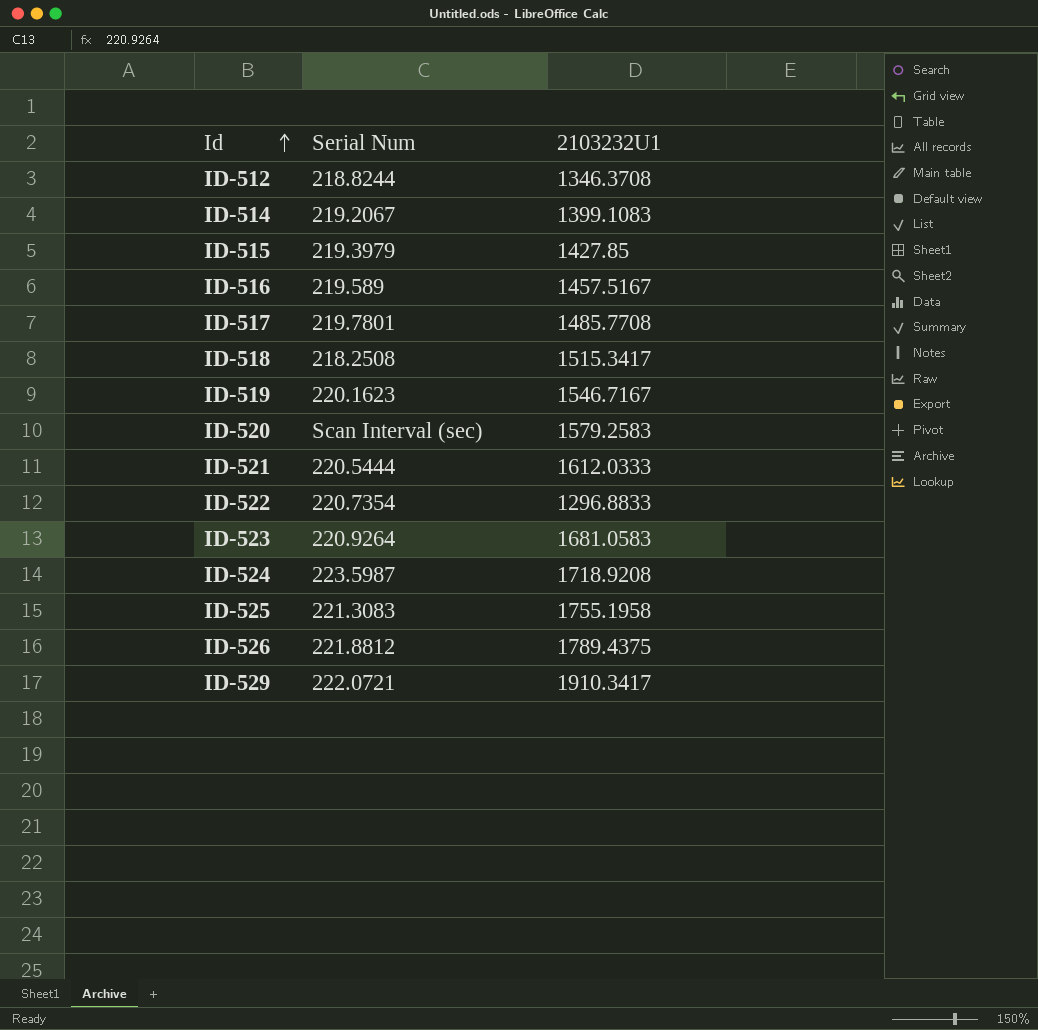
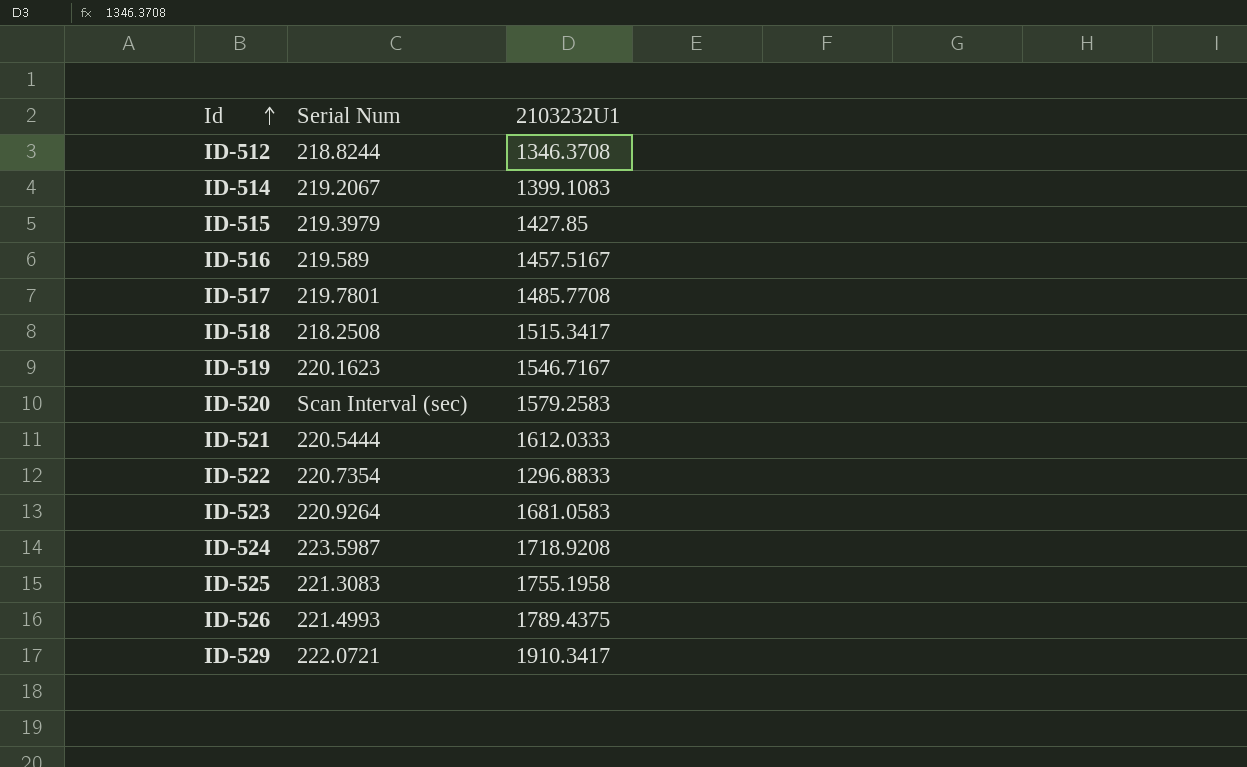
ID-526 | Serial Num: 221.8812 -> 221.4993

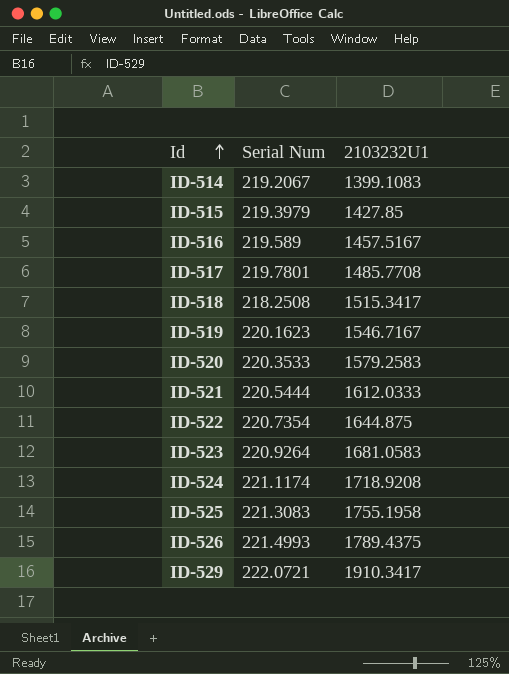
row ID-512: 218.8244 | 1346.3708 -> none
ID-520 | Serial Num: Scan Interval (sec) -> 220.3533
ID-522 | 2103232U1: 1296.8833 -> 1644.875
ID-524 | Serial Num: 223.5987 -> 221.1174

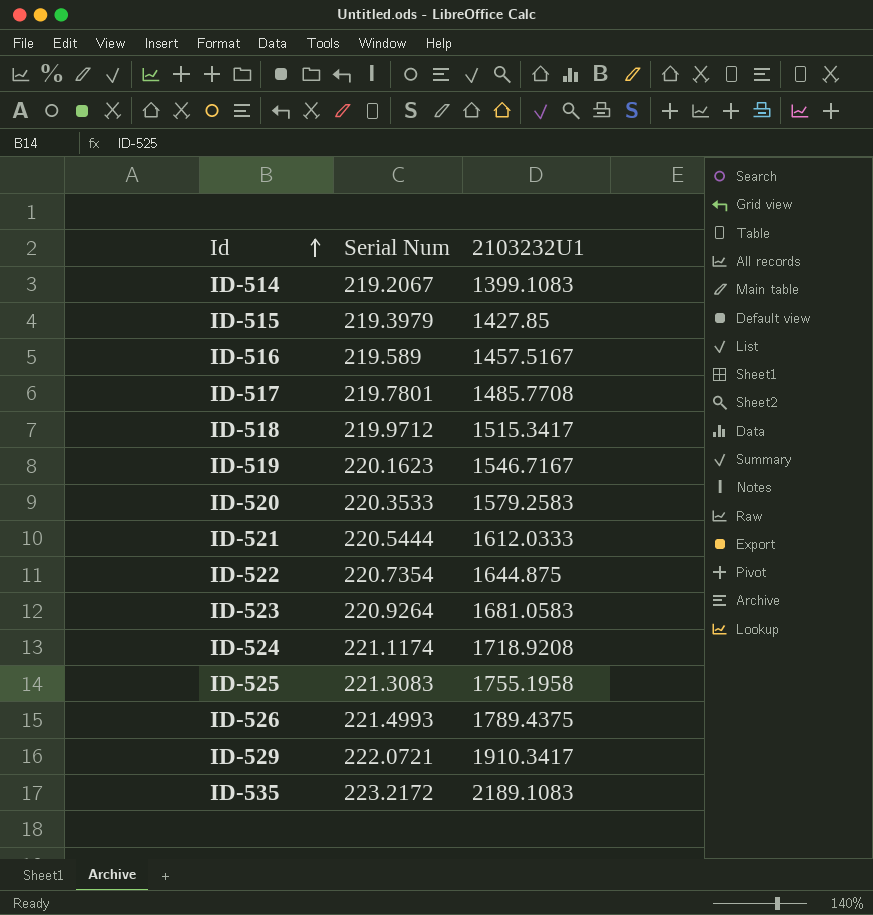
ID-518 | Serial Num: 218.2508 -> 219.9712
row ID-535: none -> 223.2172 | 2189.1083

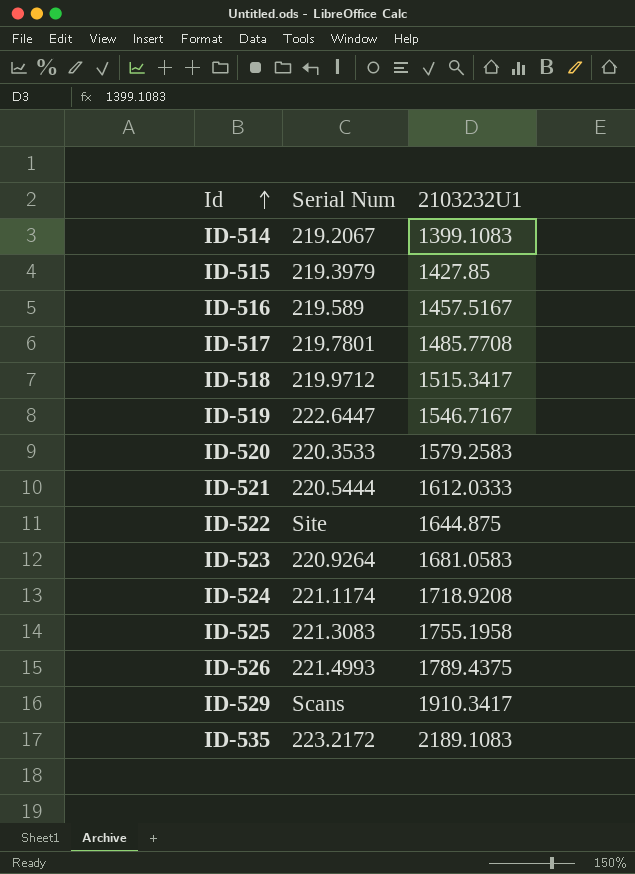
ID-519 | Serial Num: 220.1623 -> 222.6447
ID-522 | Serial Num: 220.7354 -> Site
ID-529 | Serial Num: 222.0721 -> Scans

